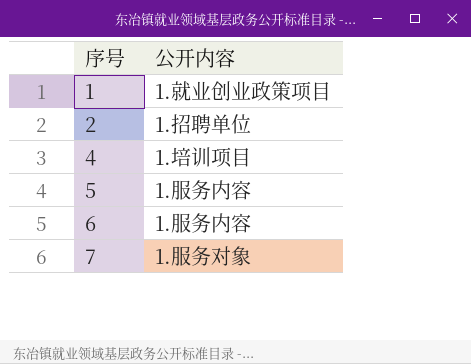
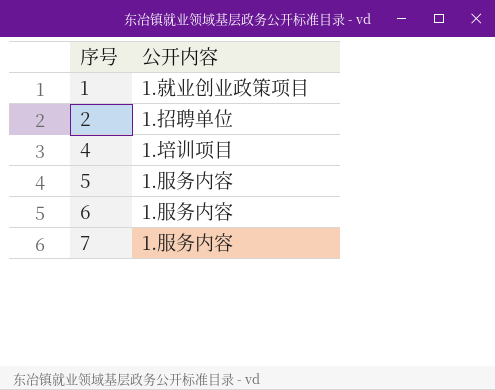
7 | 公开内容: 1.服务对象 -> 1.服务内容

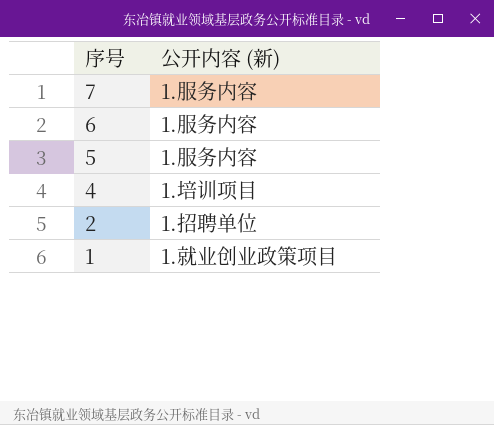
row order: 序号 ascending -> 序号 descending
column name: 公开内容 -> 公开内容 (新)

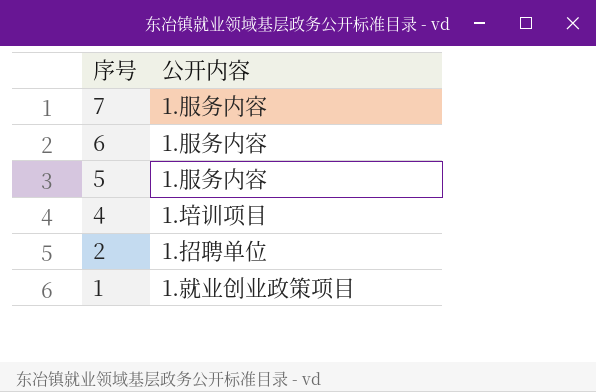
column name: 公开内容 (新) -> 公开内容

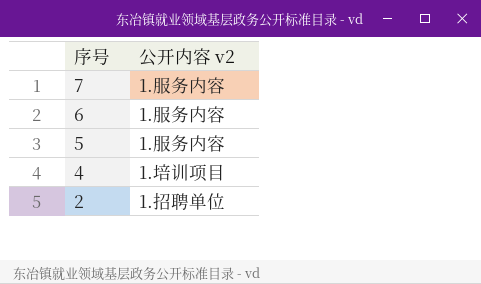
column name: 公开内容 -> 公开内容 v2
row 1: 1.就业创业政策项目 -> none

